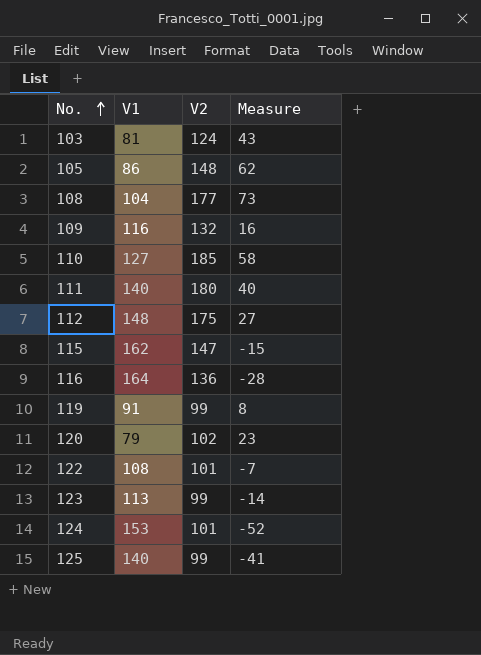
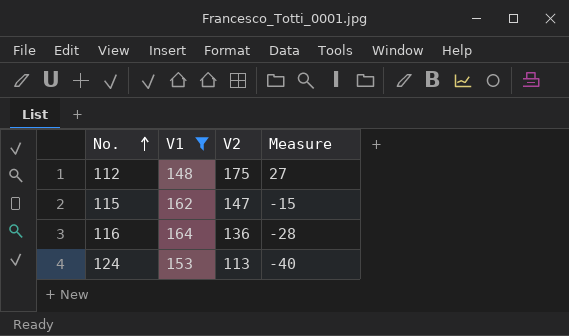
filter: none -> V1 >= 148
124 | V2: 101 -> 113
124 | Measure: -52 -> -40

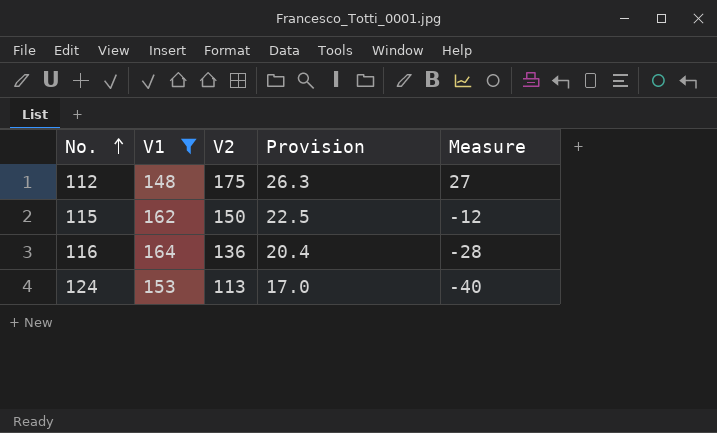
column Provision | formula: none -> [V2] * 0.15
115 | V2: 147 -> 150
115 | Measure: -15 -> -12

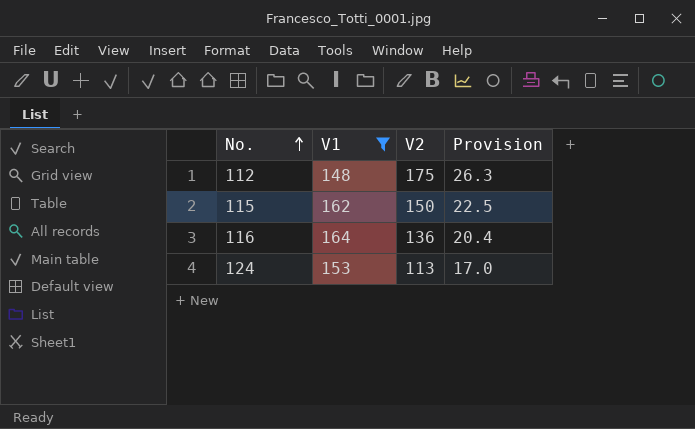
column Measure | formula: [V2] - [V1] -> none

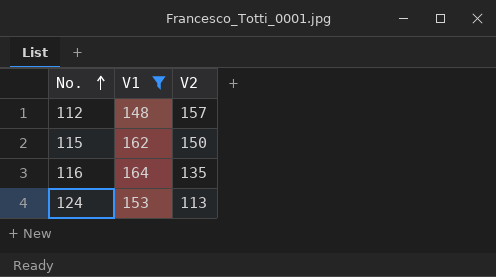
column Provision | formula: [V2] * 0.15 -> none
112 | V2: 175 -> 157
116 | V2: 136 -> 135

